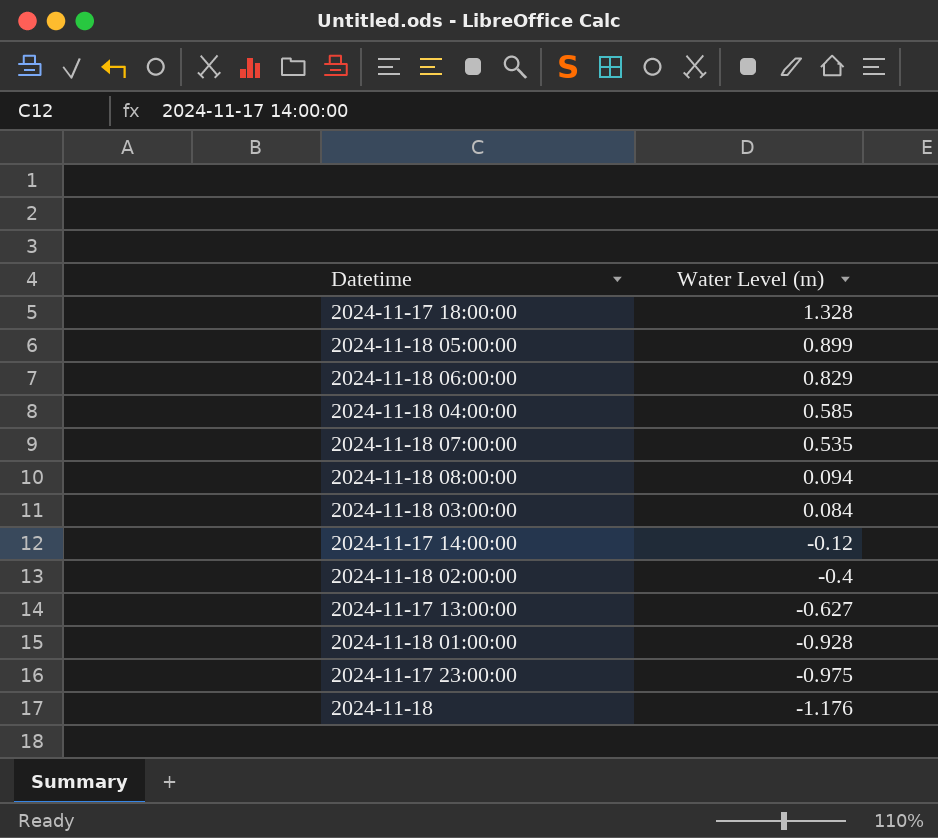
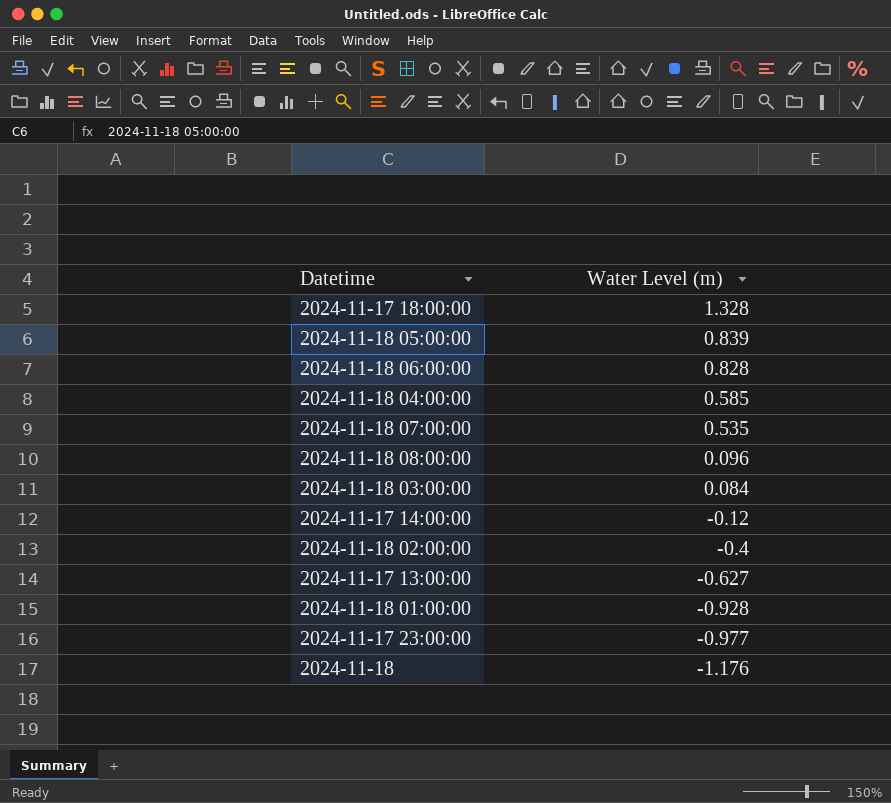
2024-11-18 05:00:00 | Water Level (m): 0.899 -> 0.839
2024-11-18 06:00:00 | Water Level (m): 0.829 -> 0.828
2024-11-18 08:00:00 | Water Level (m): 0.094 -> 0.096
2024-11-17 23:00:00 | Water Level (m): -0.975 -> -0.977

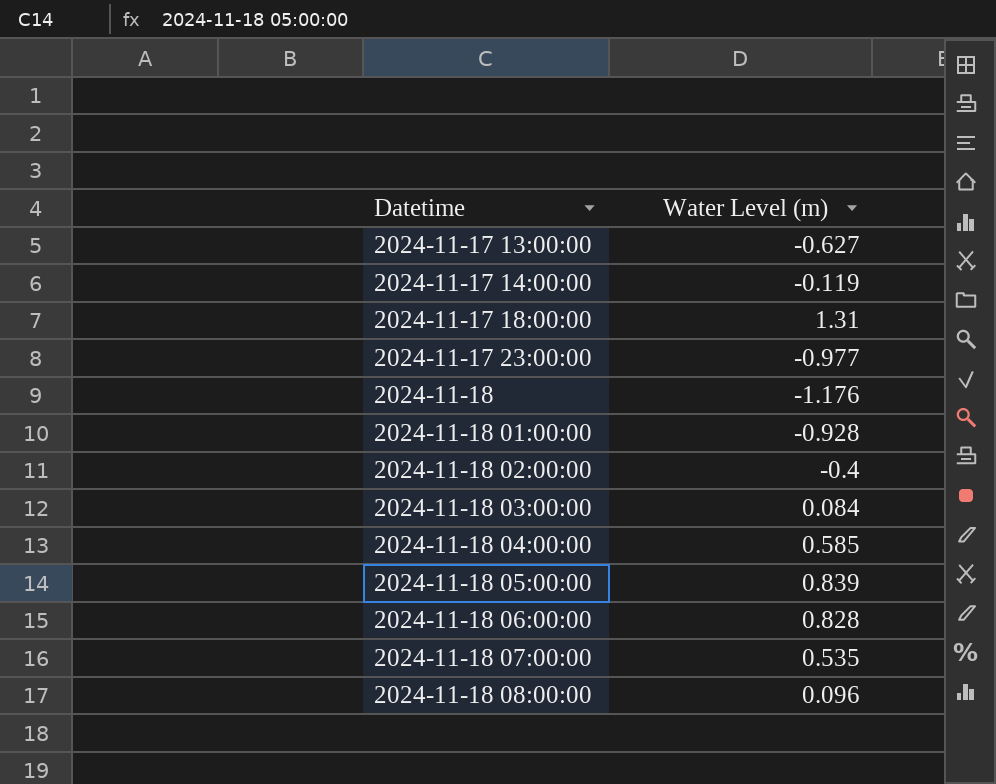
row order: Water Level (m) descending -> Datetime ascending
2024-11-17 14:00:00 | Water Level (m): -0.12 -> -0.119
2024-11-17 18:00:00 | Water Level (m): 1.328 -> 1.31

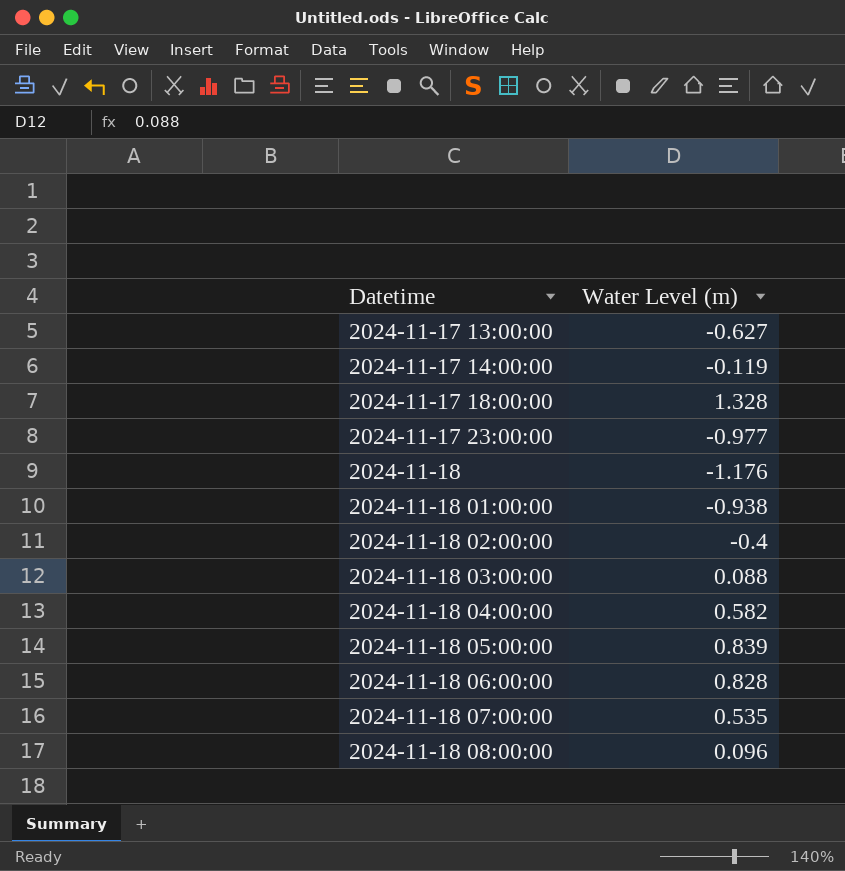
2024-11-17 18:00:00 | Water Level (m): 1.31 -> 1.328
2024-11-18 01:00:00 | Water Level (m): -0.928 -> -0.938
2024-11-18 03:00:00 | Water Level (m): 0.084 -> 0.088
2024-11-18 04:00:00 | Water Level (m): 0.585 -> 0.582

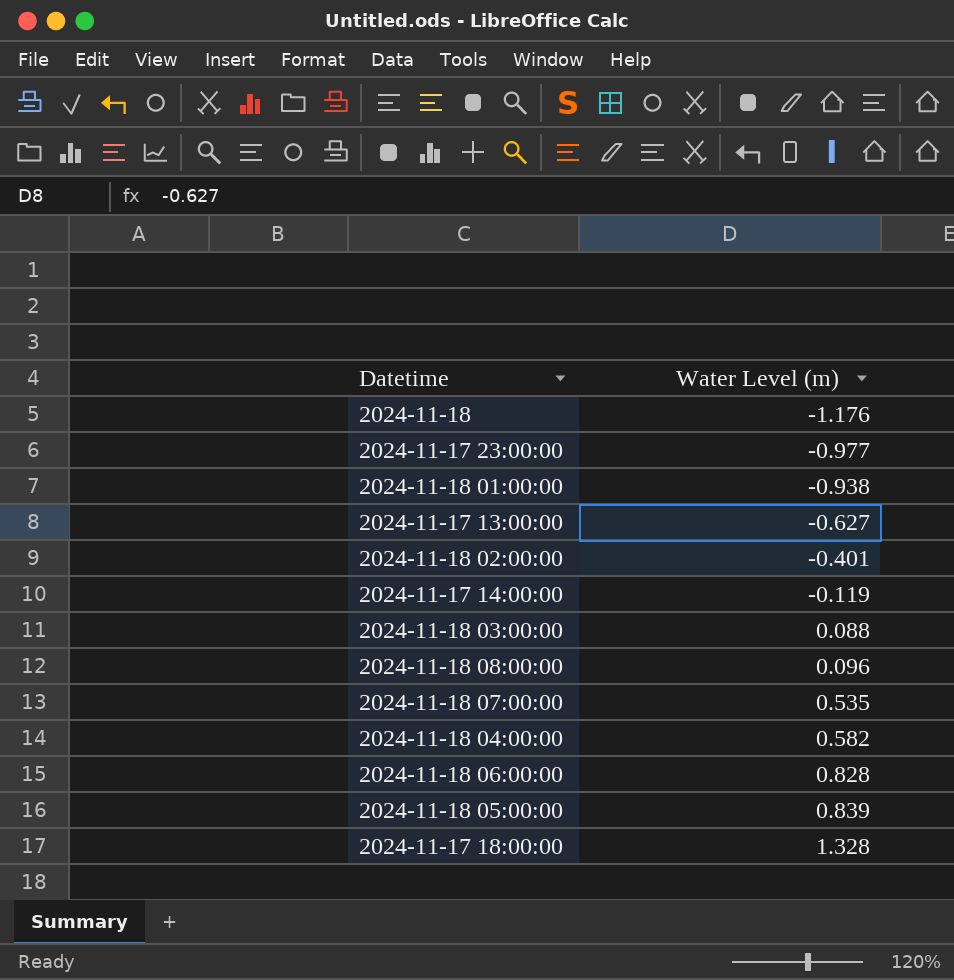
row order: Datetime ascending -> Water Level (m) ascending
2024-11-18 02:00:00 | Water Level (m): -0.4 -> -0.401

